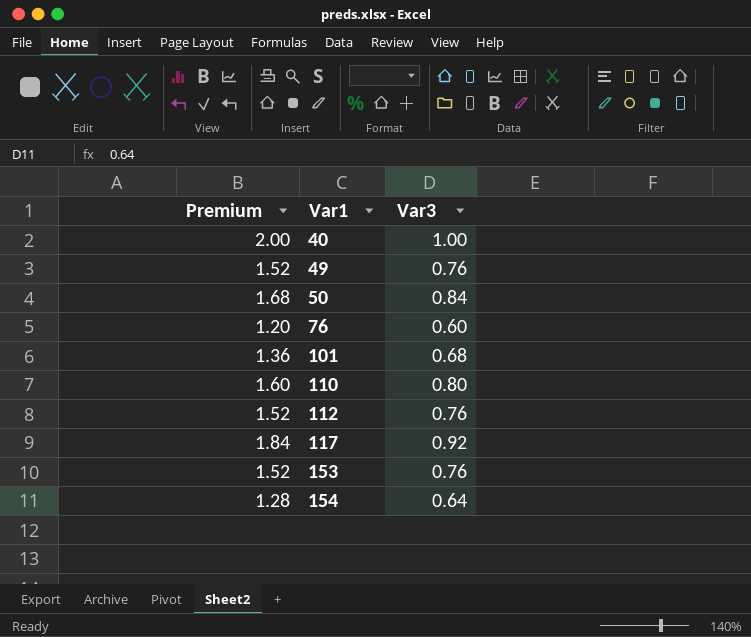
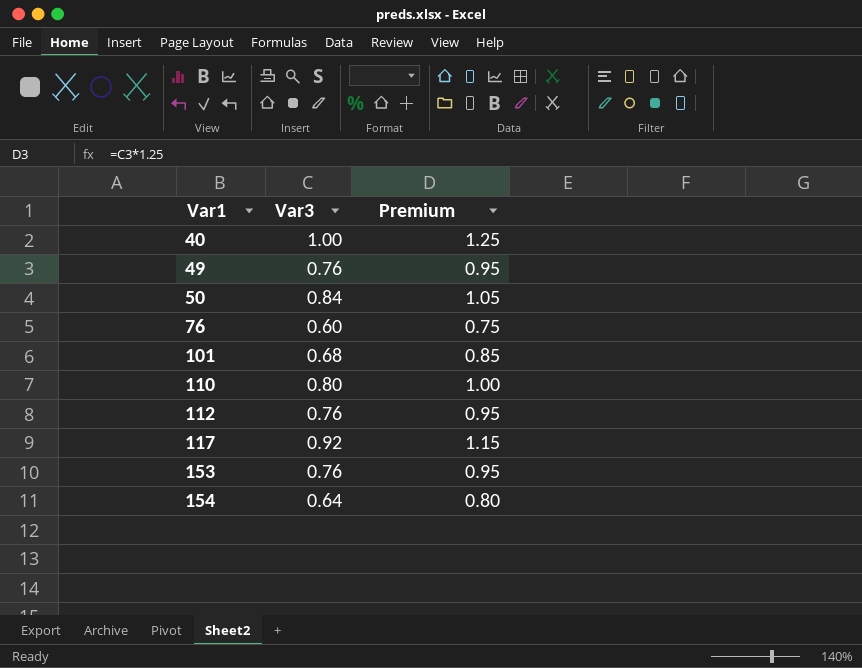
column Premium | formula: [Var3] * 2 -> [Var3] * 1.25
column Premium | position: 1 -> 3

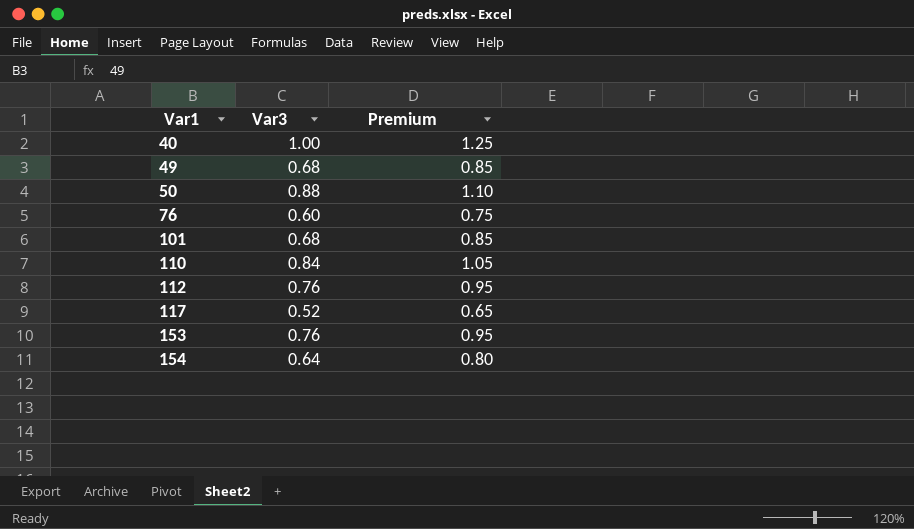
49 | Var3: 0.76 -> 0.68
49 | Premium: 0.95 -> 0.85
50 | Var3: 0.84 -> 0.88
50 | Premium: 1.05 -> 1.10
110 | Var3: 0.80 -> 0.84
110 | Premium: 1.00 -> 1.05
117 | Var3: 0.92 -> 0.52
117 | Premium: 1.15 -> 0.65

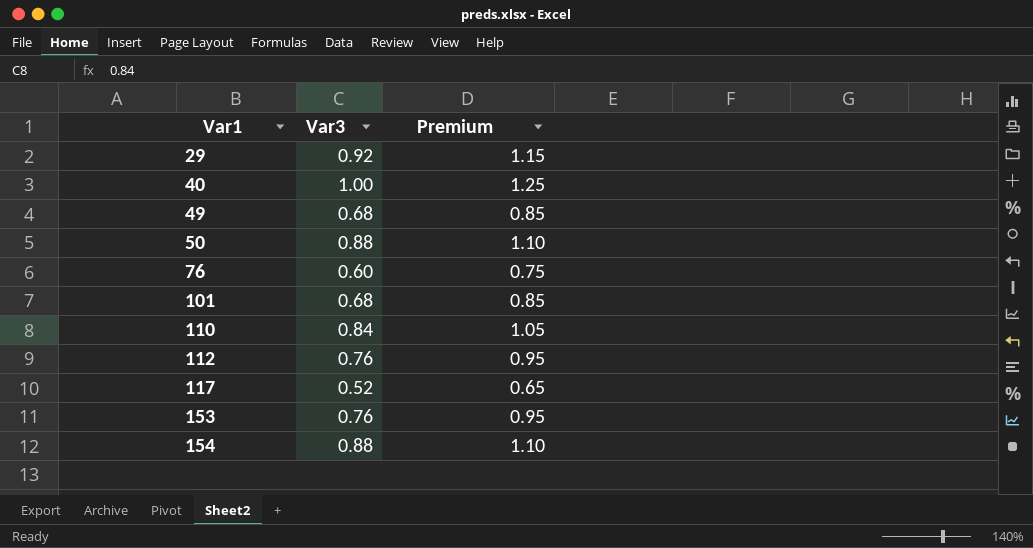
row 29: none -> 0.92 | 1.15
154 | Var3: 0.64 -> 0.88
154 | Premium: 0.80 -> 1.10

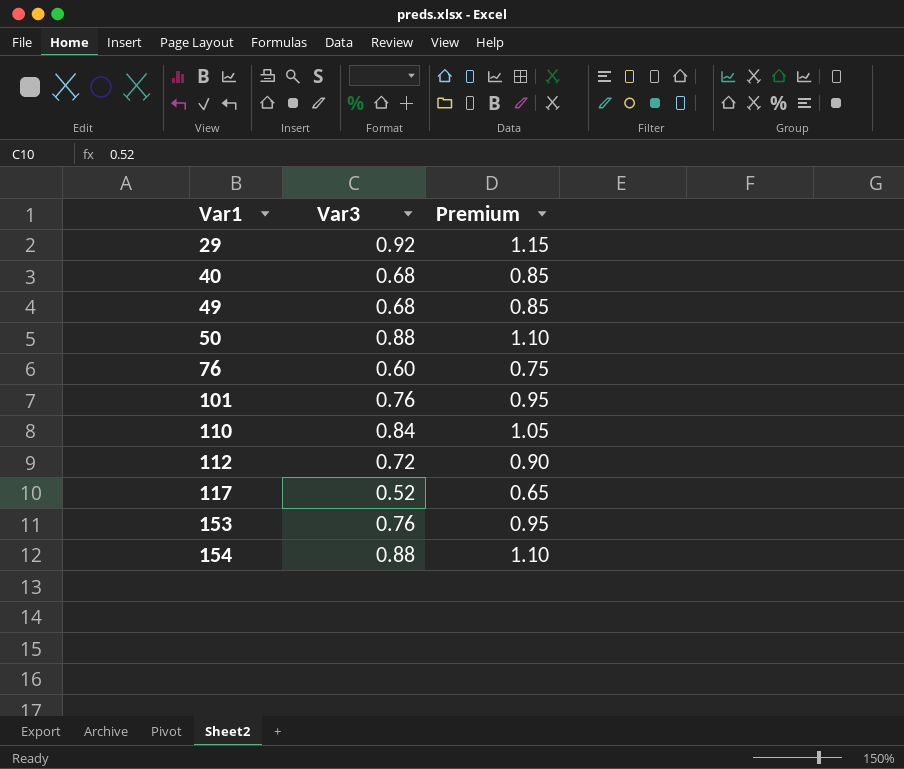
40 | Var3: 1.00 -> 0.68
40 | Premium: 1.25 -> 0.85
101 | Var3: 0.68 -> 0.76
101 | Premium: 0.85 -> 0.95
112 | Var3: 0.76 -> 0.72
112 | Premium: 0.95 -> 0.90

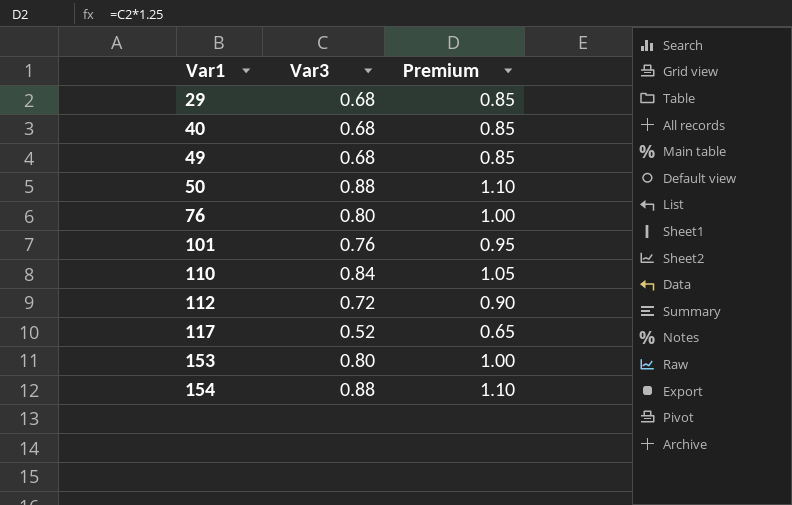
29 | Var3: 0.92 -> 0.68
29 | Premium: 1.15 -> 0.85
76 | Var3: 0.60 -> 0.80
76 | Premium: 0.75 -> 1.00
153 | Var3: 0.76 -> 0.80
153 | Premium: 0.95 -> 1.00

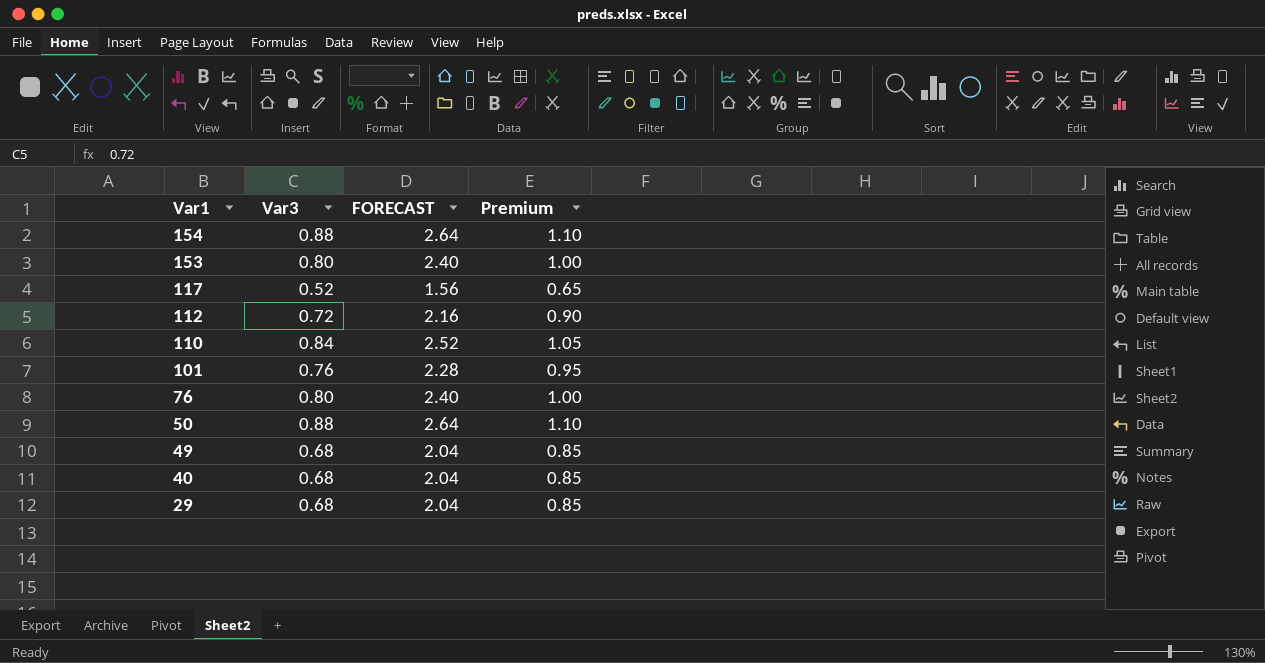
row order: Var1 ascending -> Var1 descending
column FORECAST | formula: none -> [Var3] * 3

